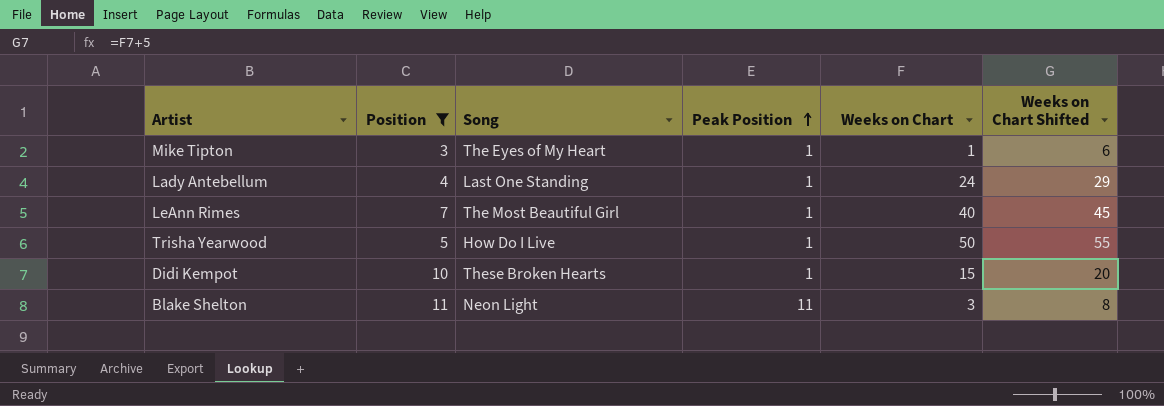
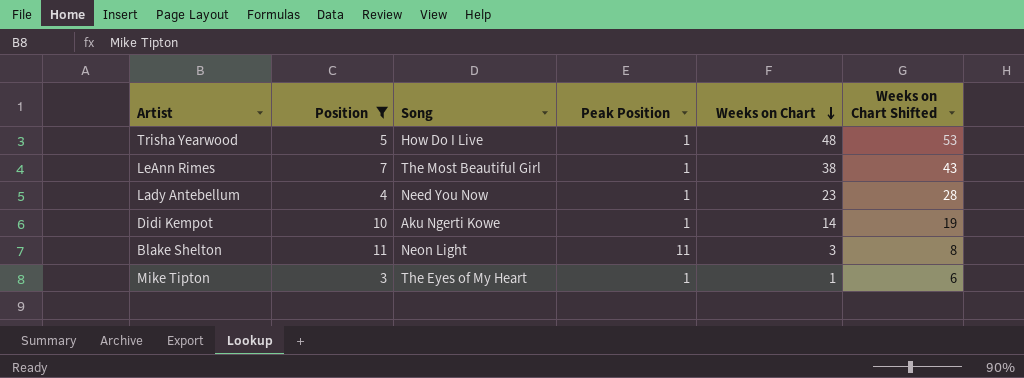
row order: Peak Position ascending -> Weeks on Chart descending
Trisha Yearwood | Weeks on Chart: 50 -> 48
Trisha Yearwood | Weeks on Chart Shifted: 55 -> 53
LeAnn Rimes | Weeks on Chart: 40 -> 38
LeAnn Rimes | Weeks on Chart Shifted: 45 -> 43
Lady Antebellum | Song: Last One Standing -> Need You Now
Lady Antebellum | Weeks on Chart: 24 -> 23
Lady Antebellum | Weeks on Chart Shifted: 29 -> 28
Didi Kempot | Song: These Broken Hearts -> Aku Ngerti Kowe
Didi Kempot | Weeks on Chart: 15 -> 14
Didi Kempot | Weeks on Chart Shifted: 20 -> 19

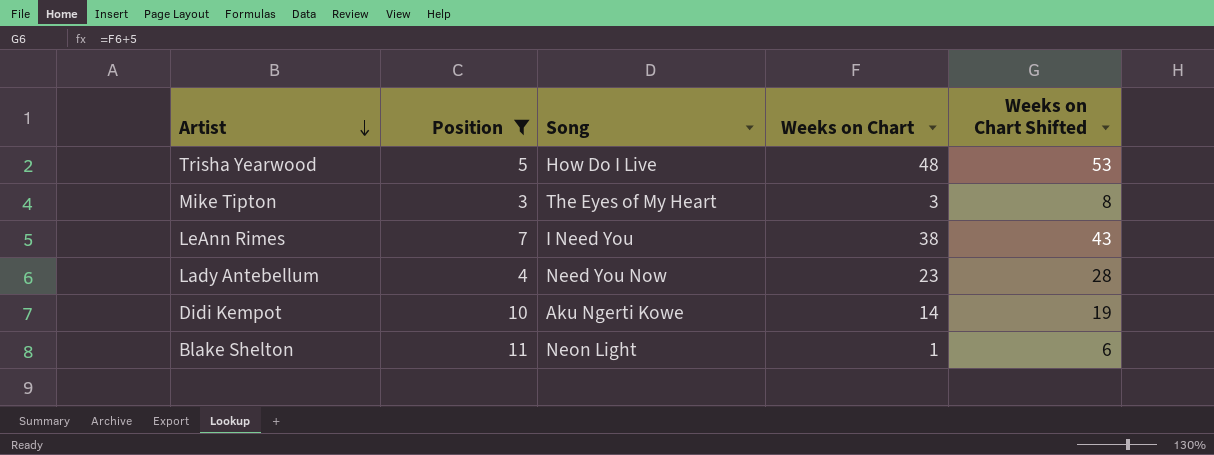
row order: Weeks on Chart descending -> Artist descending
column Peak Position | position: 4 -> none
Mike Tipton | Weeks on Chart: 1 -> 3
Mike Tipton | Weeks on Chart Shifted: 6 -> 8
LeAnn Rimes | Song: The Most Beautiful Girl -> I Need You
Blake Shelton | Weeks on Chart: 3 -> 1
Blake Shelton | Weeks on Chart Shifted: 8 -> 6

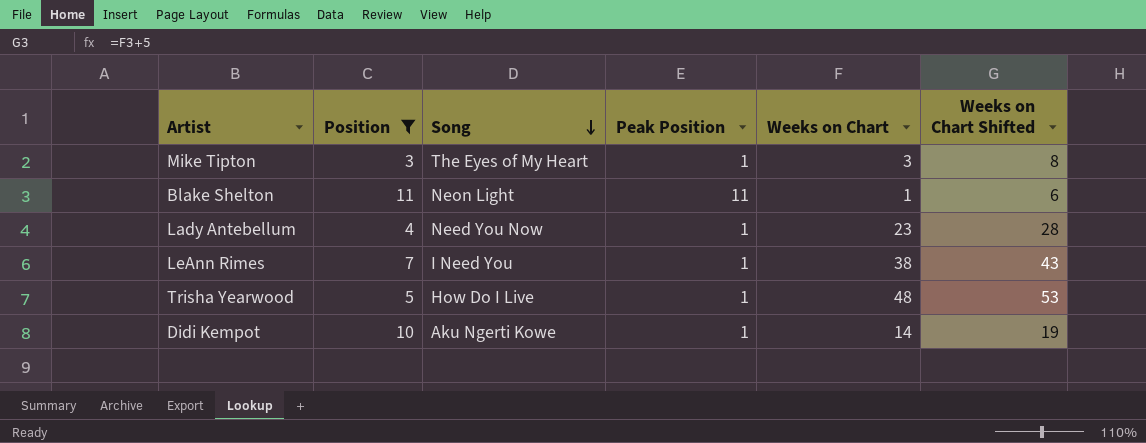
row order: Artist descending -> Song descending
column Peak Position | position: none -> 4

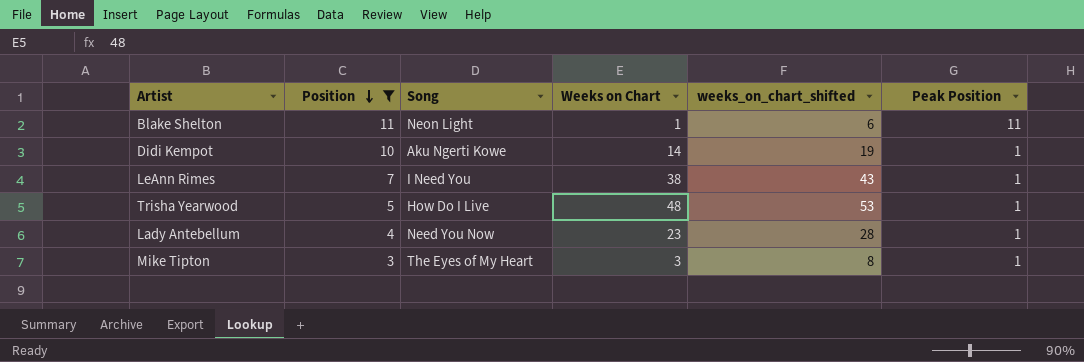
row order: Song descending -> Position descending
column name: Weeks on Chart Shifted -> weeks_on_chart_shifted
column Peak Position | position: 4 -> 6

